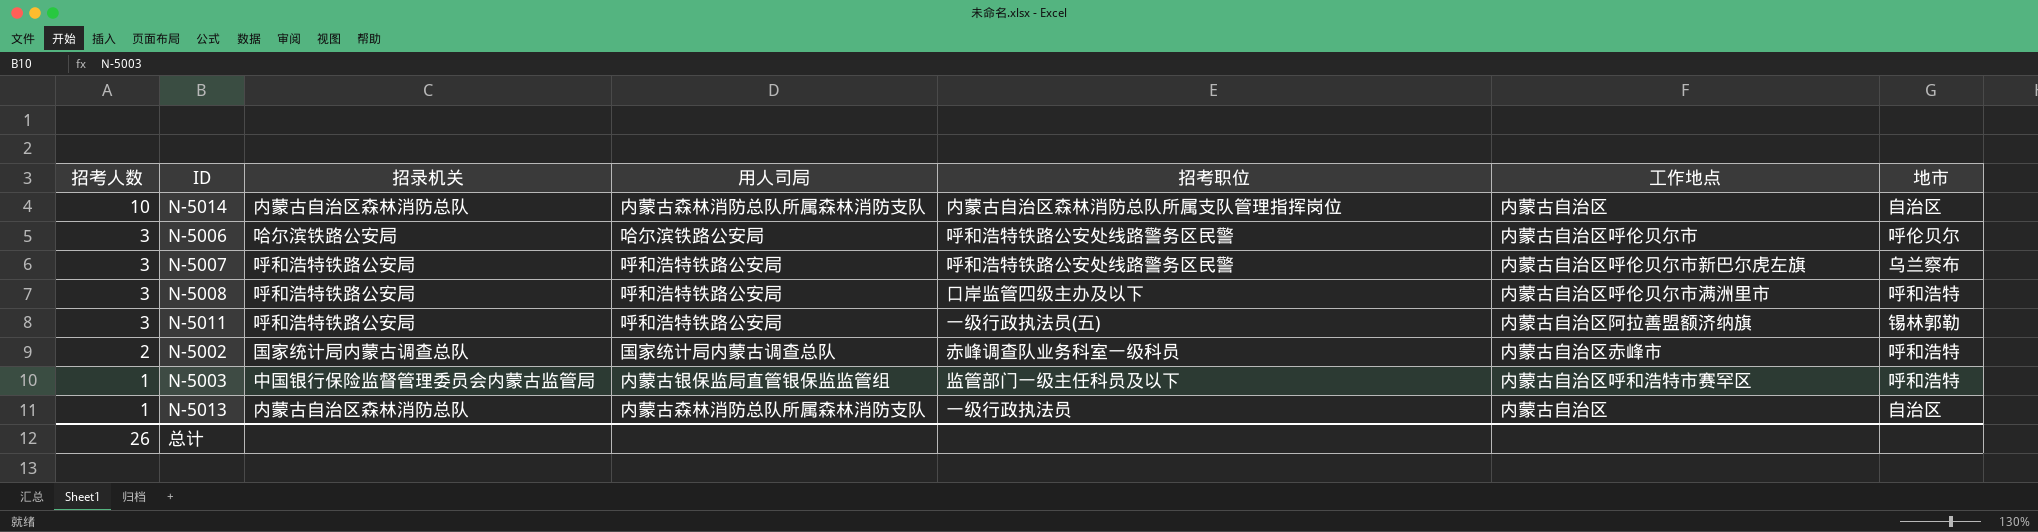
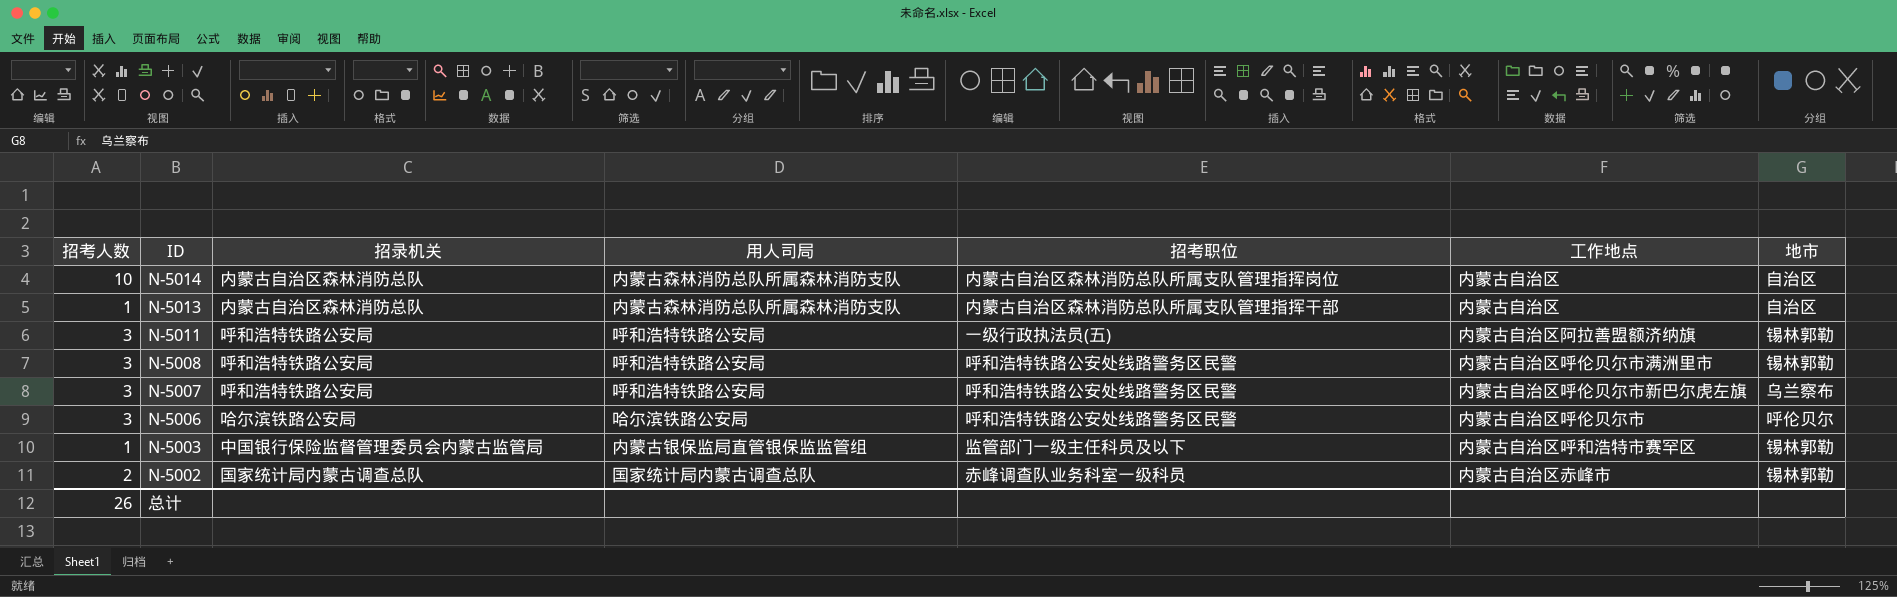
row order: 招考人数 descending -> ID descending
N-5013 | 招考职位: 一级行政执法员 -> 内蒙古自治区森林消防总队所属支队管理指挥干部
N-5008 | 招考职位: 口岸监管四级主办及以下 -> 呼和浩特铁路公安处线路警务区民警
N-5008 | 地市: 呼和浩特 -> 锡林郭勒
N-5003 | 地市: 呼和浩特 -> 锡林郭勒
N-5002 | 地市: 呼和浩特 -> 锡林郭勒

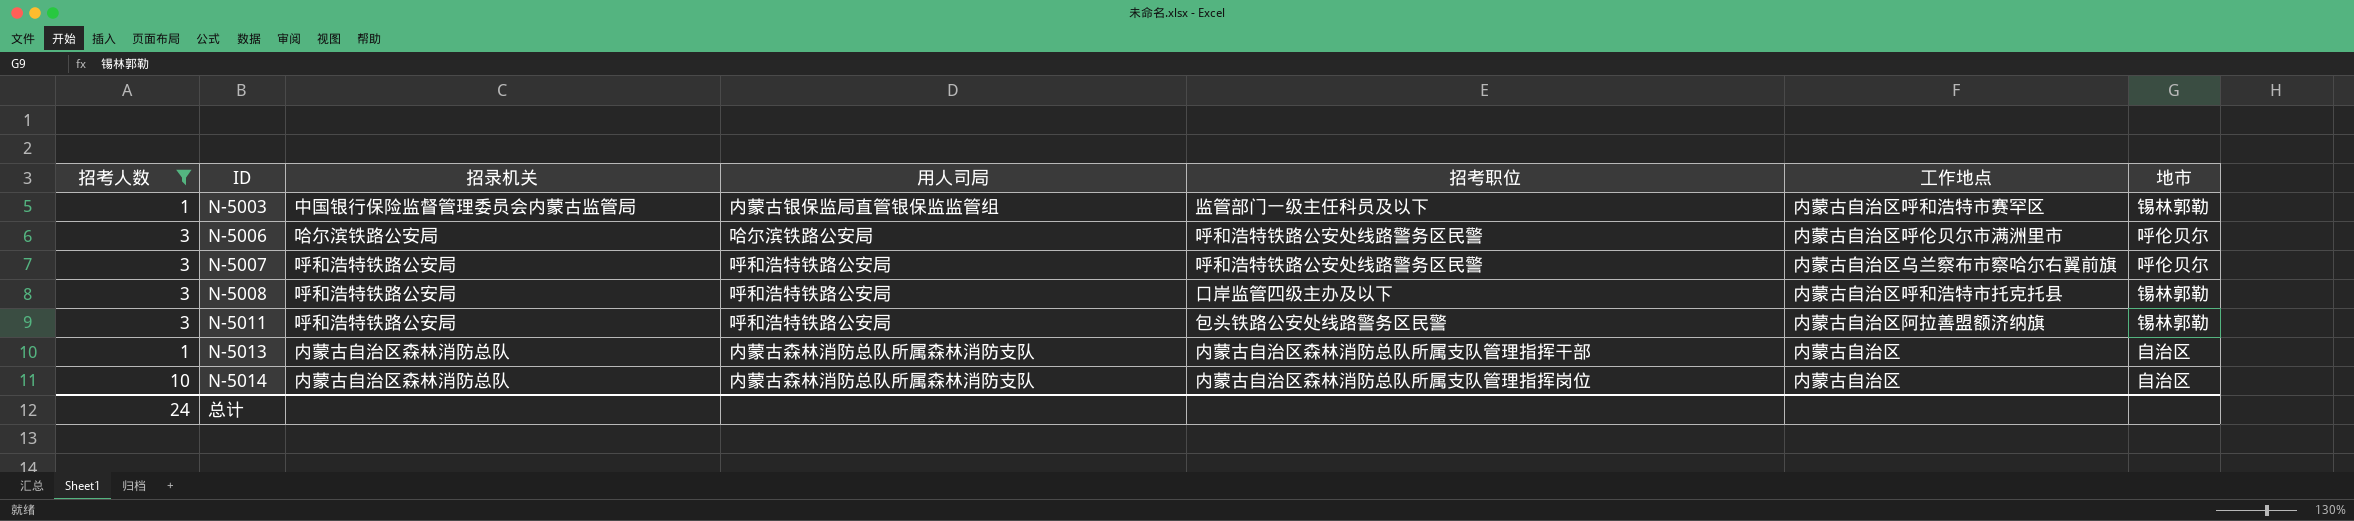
filter: none -> 招考人数 != 2
row order: ID descending -> ID ascending
N-5006 | 工作地点: 内蒙古自治区呼伦贝尔市 -> 内蒙古自治区呼伦贝尔市满洲里市
N-5007 | 工作地点: 内蒙古自治区呼伦贝尔市新巴尔虎左旗 -> 内蒙古自治区乌兰察布市察哈尔右翼前旗
N-5007 | 地市: 乌兰察布 -> 呼伦贝尔
N-5008 | 招考职位: 呼和浩特铁路公安处线路警务区民警 -> 口岸监管四级主办及以下
N-5008 | 工作地点: 内蒙古自治区呼伦贝尔市满洲里市 -> 内蒙古自治区呼和浩特市托克托县
N-5011 | 招考职位: 一级行政执法员(五) -> 包头铁路公安处线路警务区民警
总计 | 招考人数: 26 -> 24

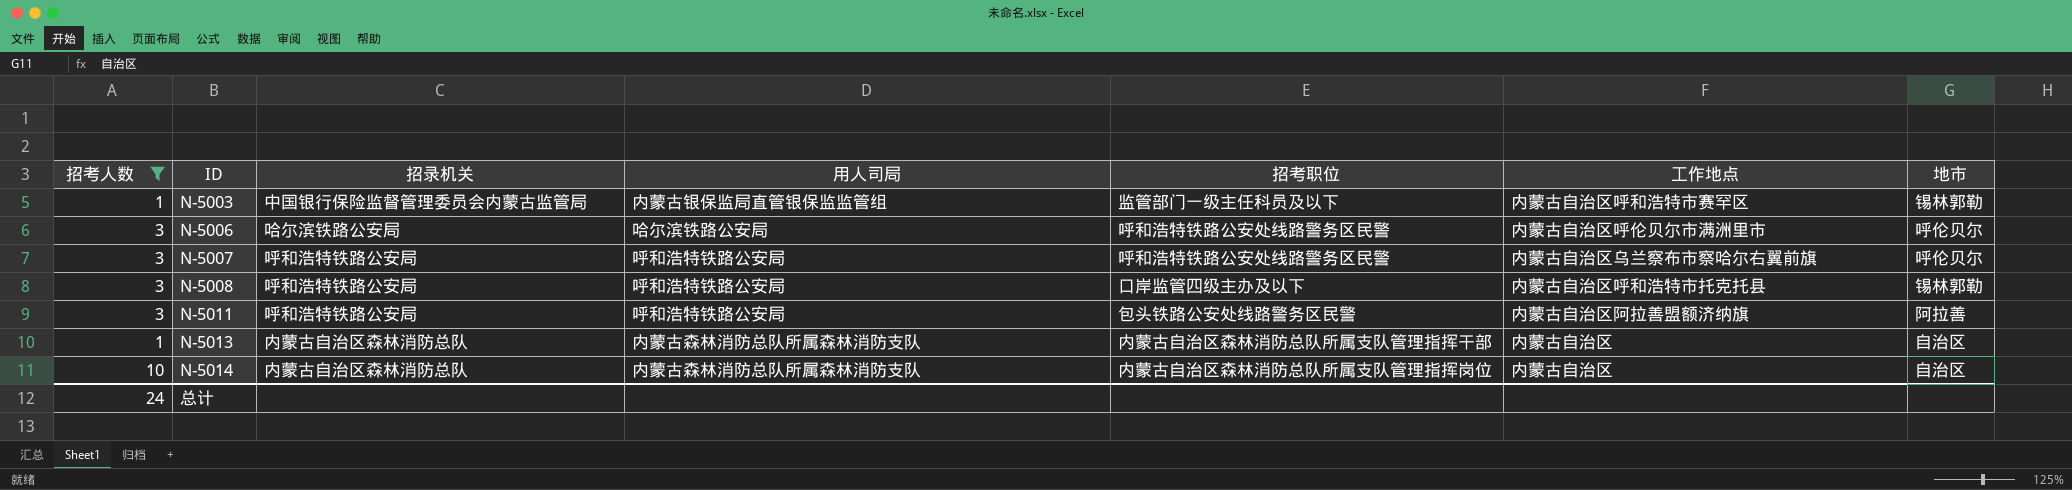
N-5011 | 地市: 锡林郭勒 -> 阿拉善

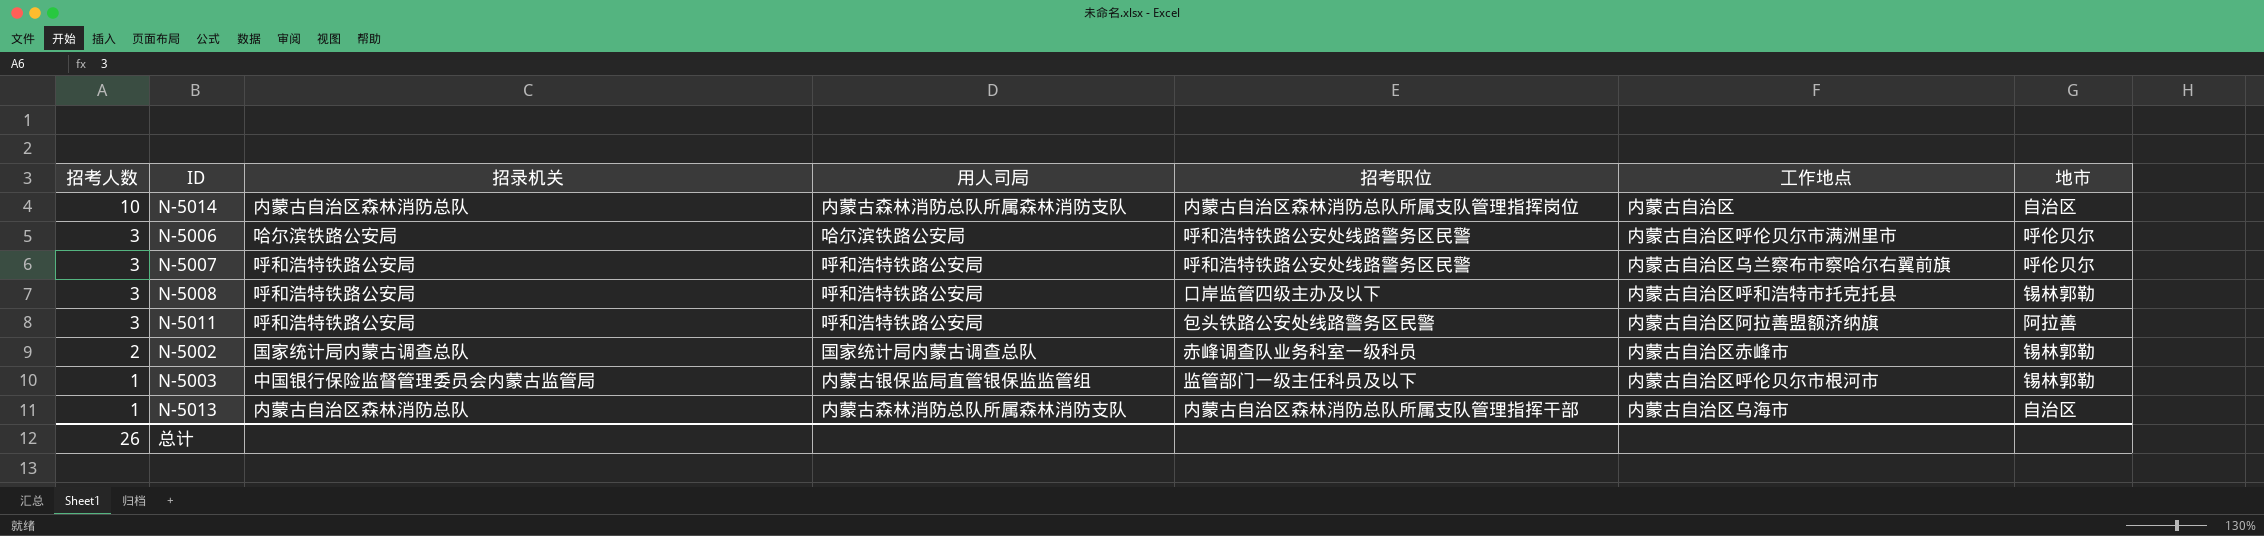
filter: 招考人数 != 2 -> none
row order: ID ascending -> 招考人数 descending
N-5003 | 工作地点: 内蒙古自治区呼和浩特市赛罕区 -> 内蒙古自治区呼伦贝尔市根河市
N-5013 | 工作地点: 内蒙古自治区 -> 内蒙古自治区乌海市
总计 | 招考人数: 24 -> 26

